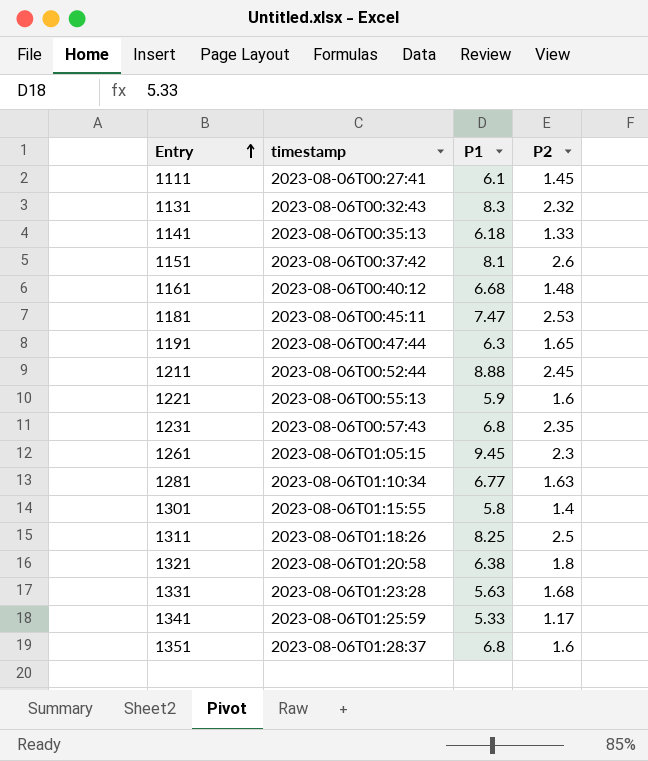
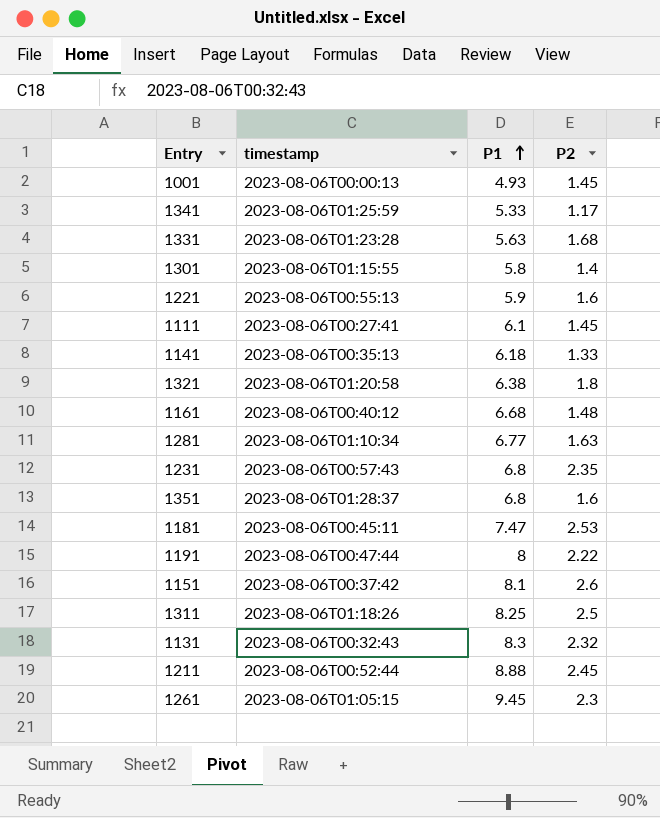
row order: Entry ascending -> P1 ascending
row 1001: none -> 2023-08-06T00:00:13 | 4.93 | 1.45
1191 | P1: 6.3 -> 8
1191 | P2: 1.65 -> 2.22

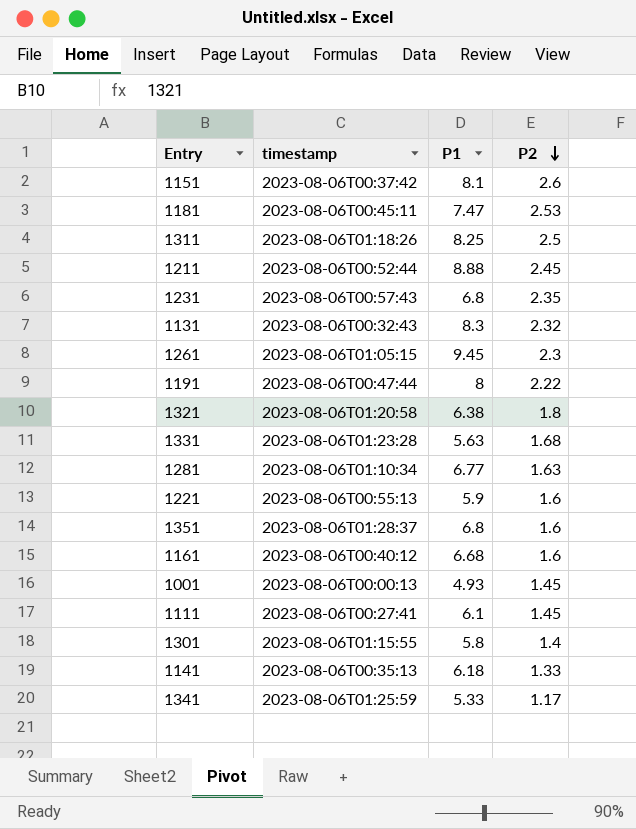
row order: P1 ascending -> P2 descending
1161 | P2: 1.48 -> 1.6

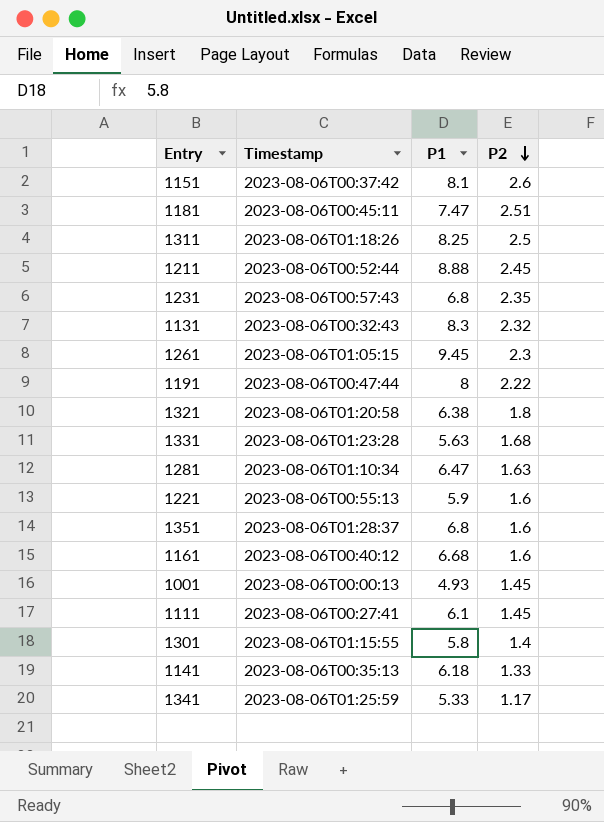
column name: timestamp -> Timestamp
1181 | P2: 2.53 -> 2.51
1281 | P1: 6.77 -> 6.47

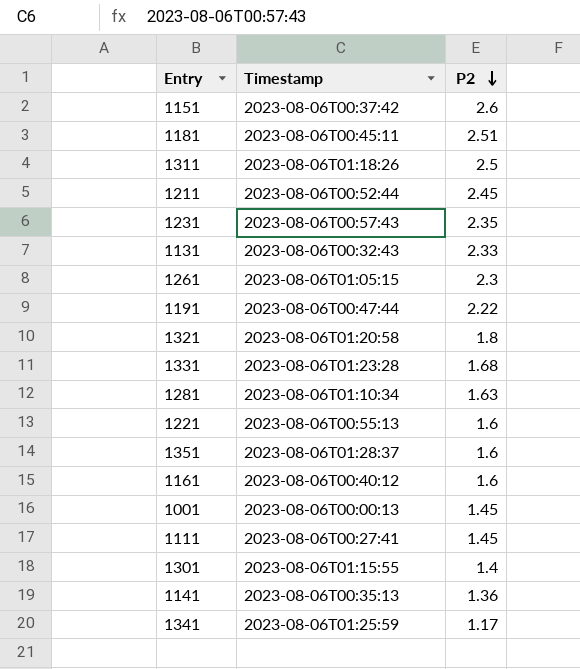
column P1 | position: 3 -> none
1131 | P2: 2.32 -> 2.33
1141 | P2: 1.33 -> 1.36

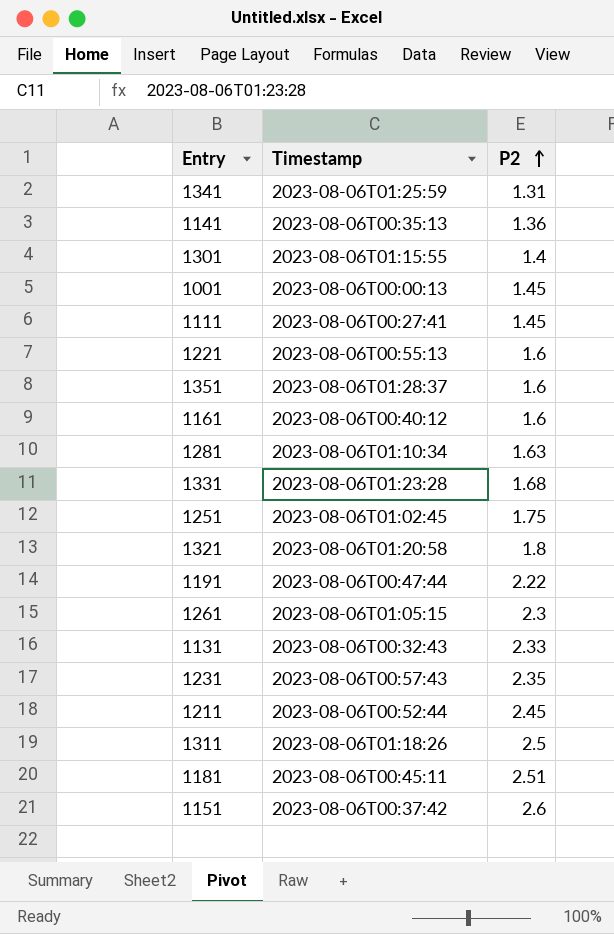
row order: P2 descending -> P2 ascending
1341 | P2: 1.17 -> 1.31
row 1251: none -> 2023-08-06T01:02:45 | 1.75

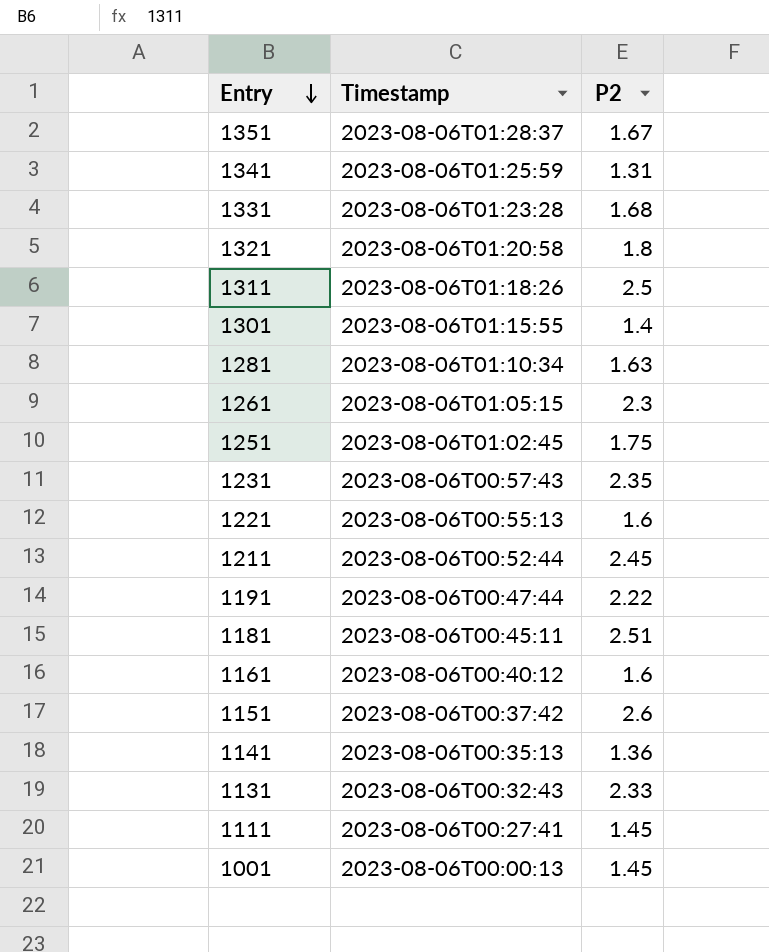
row order: P2 ascending -> Entry descending
1351 | P2: 1.6 -> 1.67

